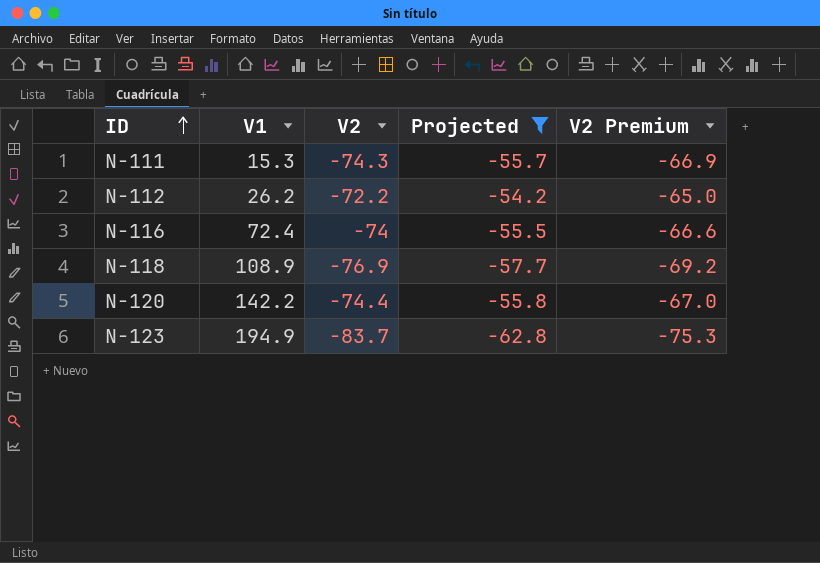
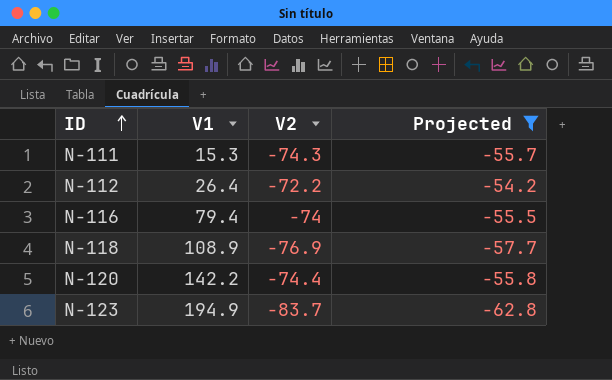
column V2 Premium | formula: [V2] * 0.9 -> none
N-112 | V1: 26.2 -> 26.4
N-116 | V1: 72.4 -> 79.4

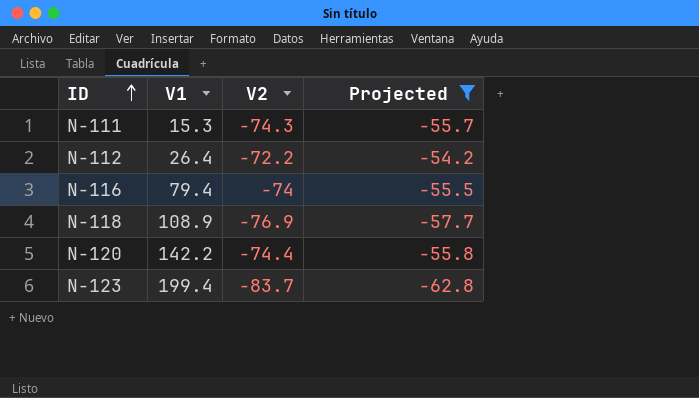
N-123 | V1: 194.9 -> 199.4

